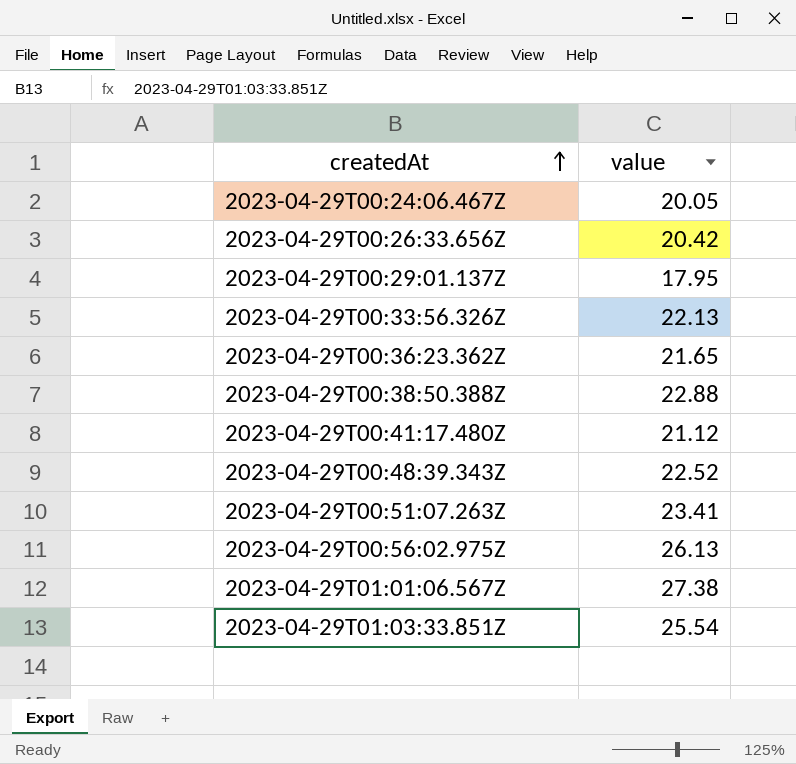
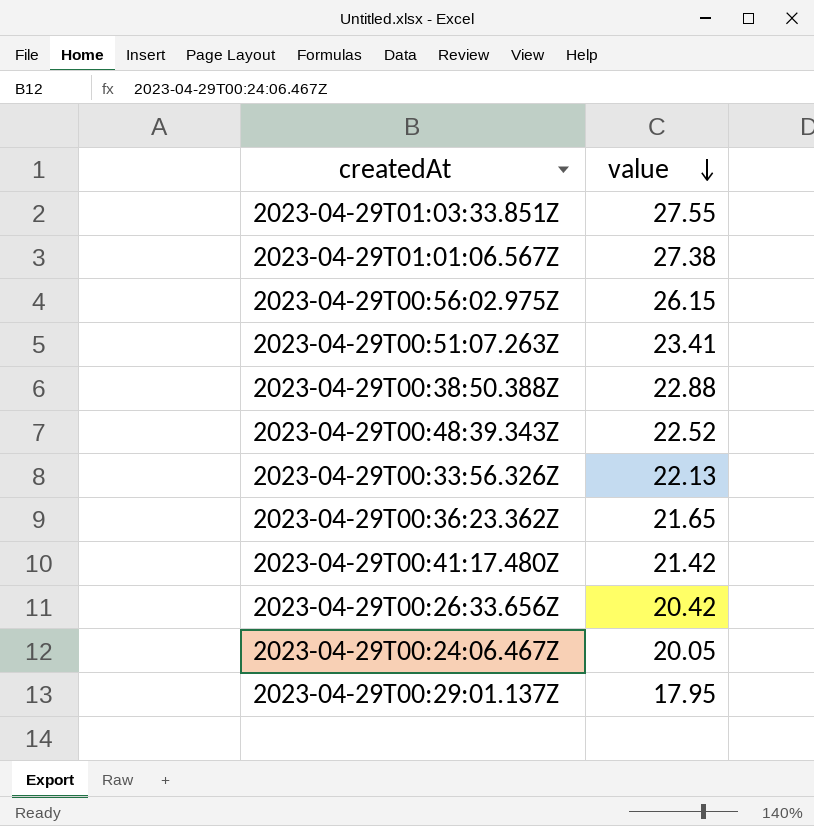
row order: createdAt ascending -> value descending
2023-04-29T01:03:33.851Z | value: 25.54 -> 27.55
2023-04-29T00:56:02.975Z | value: 26.13 -> 26.15
2023-04-29T00:41:17.480Z | value: 21.12 -> 21.42

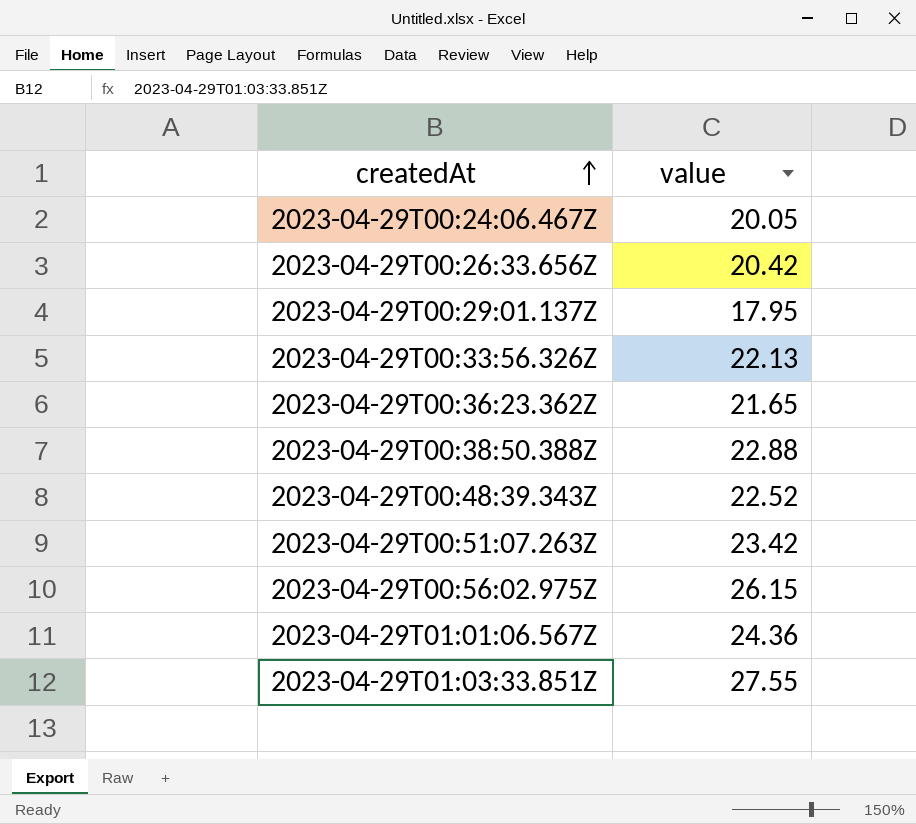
row order: value descending -> createdAt ascending
row 2023-04-29T00:41:17.480Z: 21.42 -> none
2023-04-29T00:51:07.263Z | value: 23.41 -> 23.42
2023-04-29T01:01:06.567Z | value: 27.38 -> 24.36

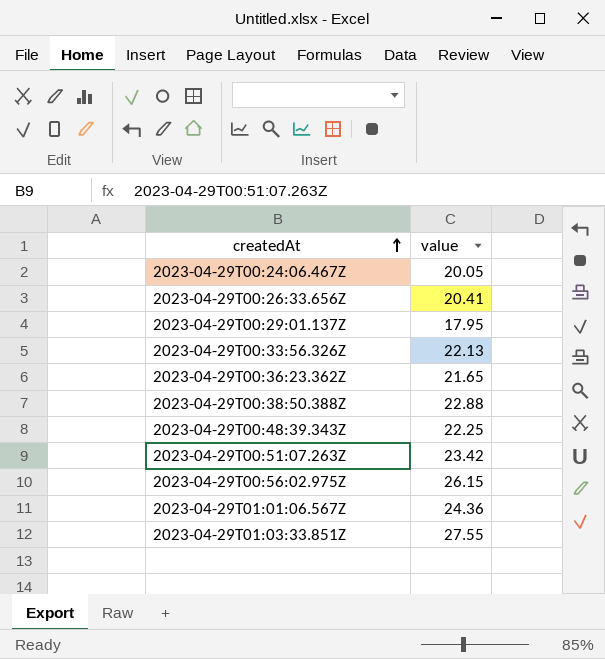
2023-04-29T00:26:33.656Z | value: 20.42 -> 20.41
2023-04-29T00:48:39.343Z | value: 22.52 -> 22.25

